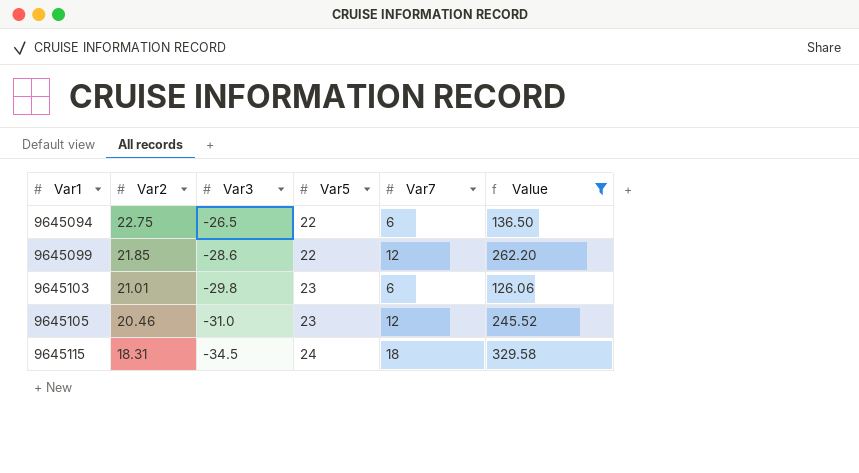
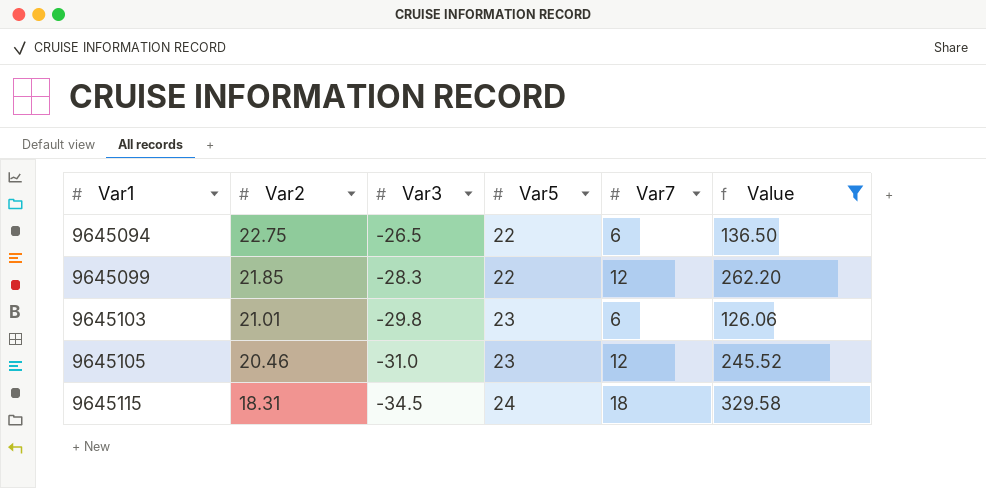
9645099 | Var3: -28.6 -> -28.3

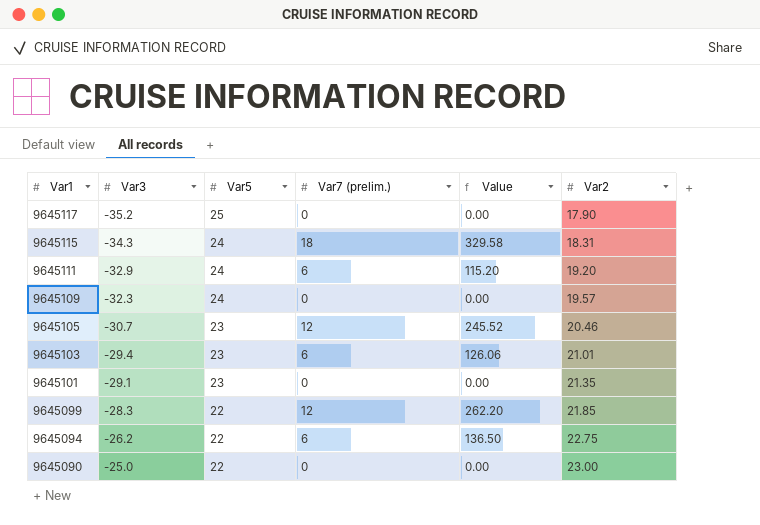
filter: Value >= 126.06 -> none
row order: Var1 ascending -> Var1 descending
column name: Var7 -> Var7 (prelim.)
column Var2 | position: 2 -> 6
9645115 | Var3: -34.5 -> -34.3
9645105 | Var3: -31.0 -> -30.7
9645103 | Var3: -29.8 -> -29.4
9645094 | Var3: -26.5 -> -26.2

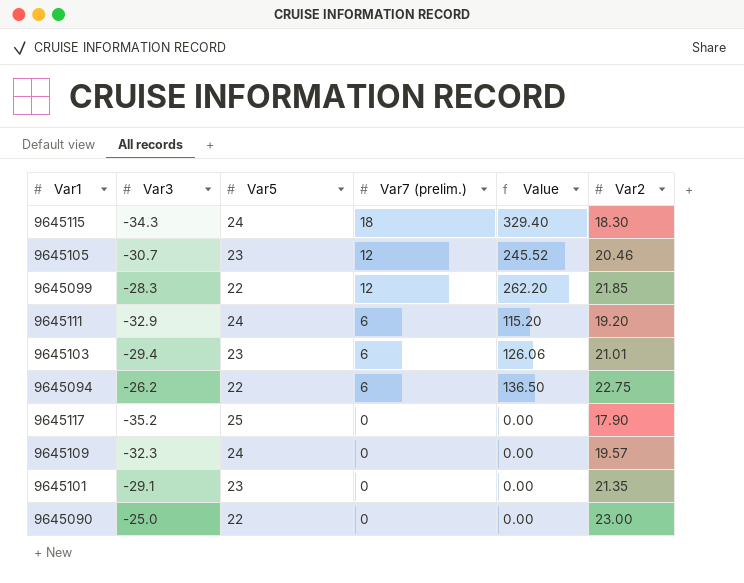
row order: Var1 descending -> Var7 (prelim.) descending
9645115 | Value: 329.58 -> 329.40
9645115 | Var2: 18.31 -> 18.30

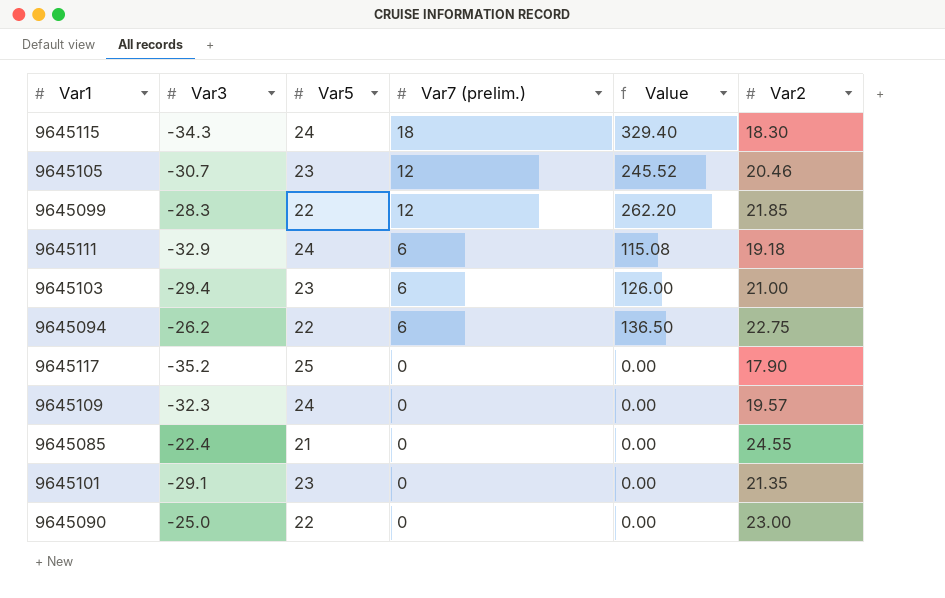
9645111 | Value: 115.20 -> 115.08
9645111 | Var2: 19.20 -> 19.18
9645103 | Value: 126.06 -> 126.00
9645103 | Var2: 21.01 -> 21.00
row 9645085: none -> -22.4 | 21 | 0 | 0.00 | 24.55

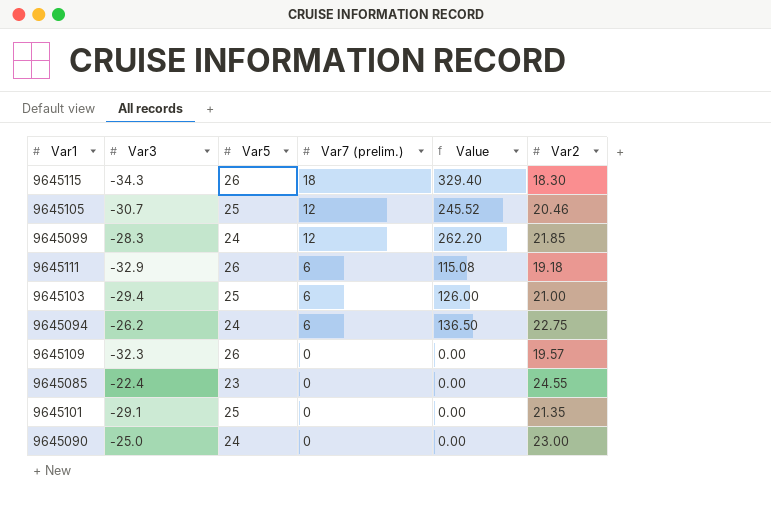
row 9645117: -35.2 | 25 | 0 | 0.00 | 17.90 -> none
9645115 | Var5: 24 -> 26
9645105 | Var5: 23 -> 25
9645099 | Var5: 22 -> 24
9645111 | Var5: 24 -> 26
9645103 | Var5: 23 -> 25
9645094 | Var5: 22 -> 24
9645109 | Var5: 24 -> 26
9645085 | Var5: 21 -> 23
9645101 | Var5: 23 -> 25
9645090 | Var5: 22 -> 24

